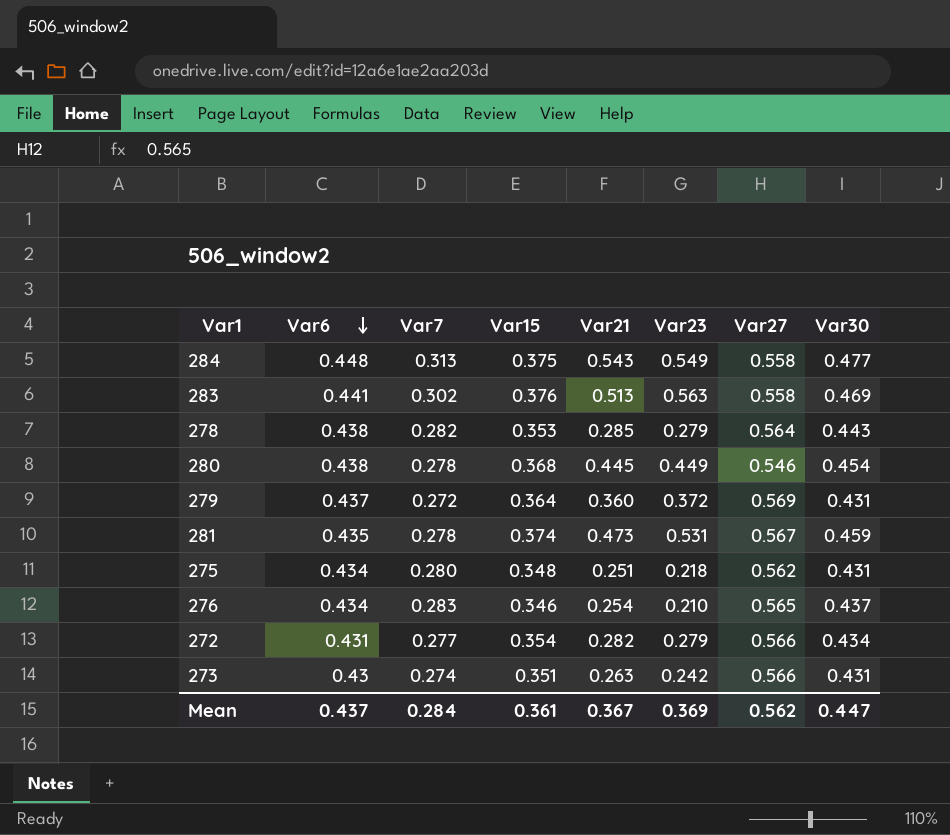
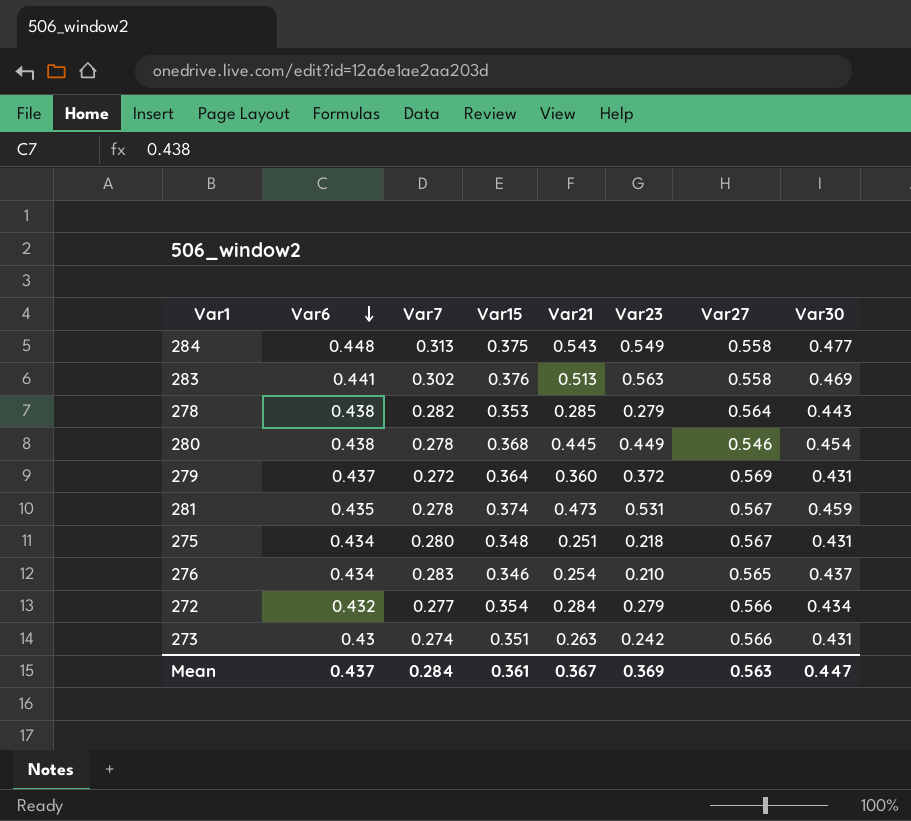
275 | Var27: 0.562 -> 0.567
272 | Var6: 0.431 -> 0.432
272 | Var21: 0.282 -> 0.284
Mean | Var27: 0.562 -> 0.563

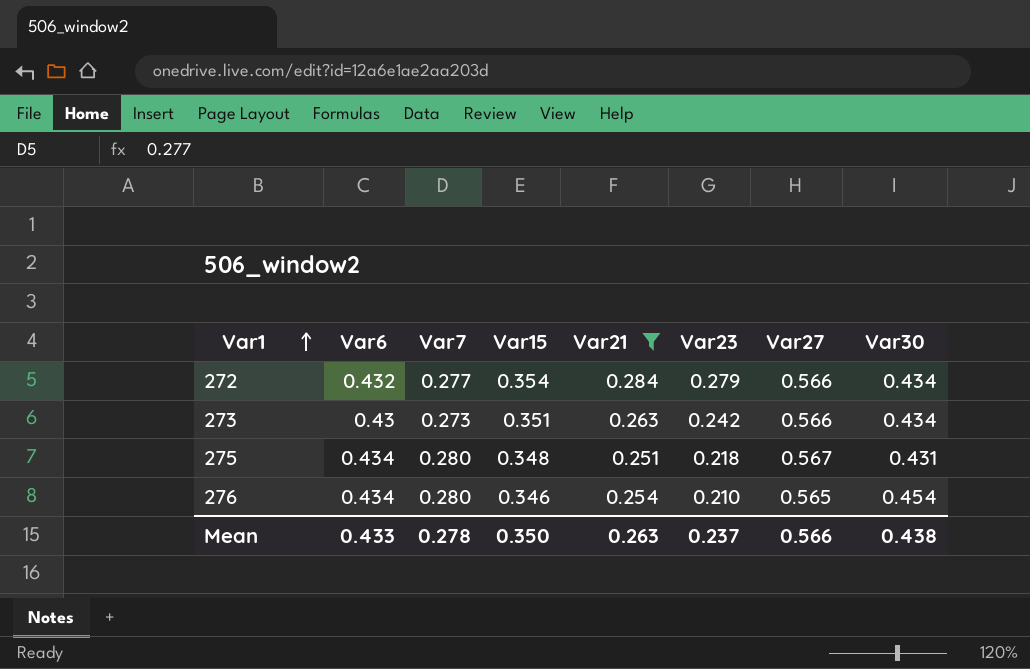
filter: none -> Var21 <= 0.284
row order: Var6 descending -> Var1 ascending
273 | Var7: 0.274 -> 0.273
273 | Var30: 0.431 -> 0.434
276 | Var7: 0.283 -> 0.280
276 | Var30: 0.437 -> 0.454
Mean | Var6: 0.437 -> 0.433
Mean | Var7: 0.284 -> 0.278
Mean | Var15: 0.361 -> 0.350
Mean | Var21: 0.367 -> 0.263
Mean | Var23: 0.369 -> 0.237
Mean | Var27: 0.563 -> 0.566
Mean | Var30: 0.447 -> 0.438

